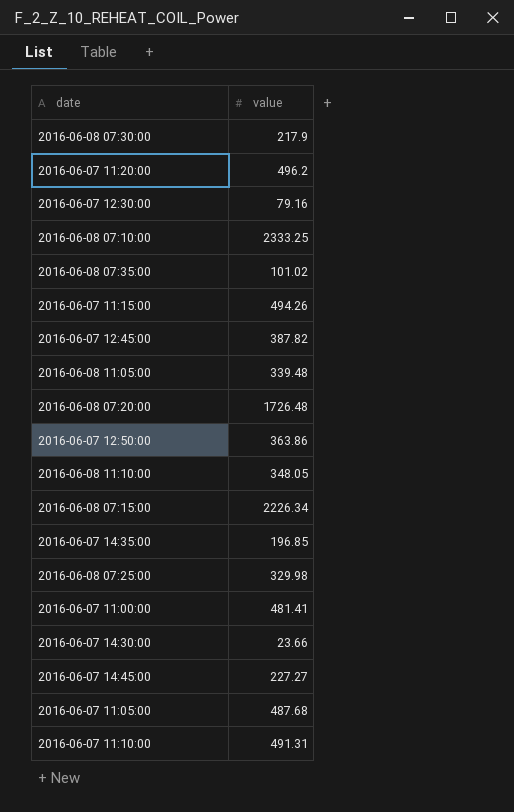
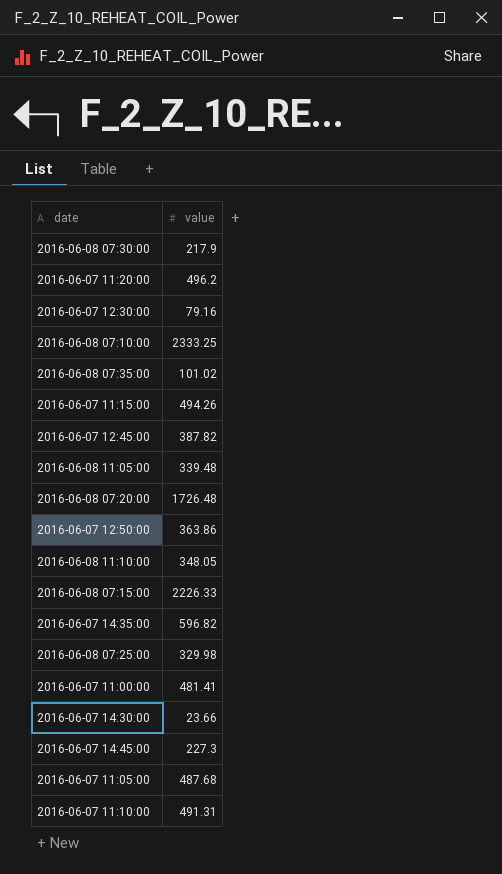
2016-06-08 07:15:00 | value: 2226.34 -> 2226.33
2016-06-07 14:35:00 | value: 196.85 -> 596.82
2016-06-07 14:45:00 | value: 227.27 -> 227.3

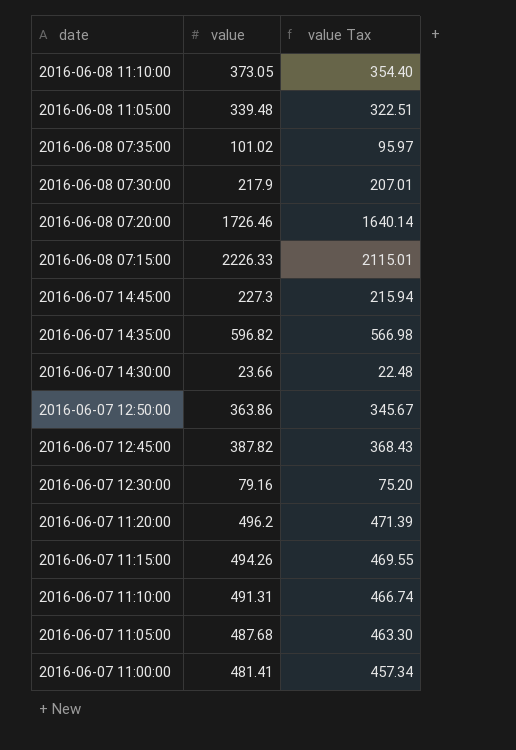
row order: none -> date descending
column value Tax | formula: none -> [value] * 0.95
row 2016-06-08 07:10:00: 2333.25 -> none
row 2016-06-08 07:25:00: 329.98 -> none
2016-06-08 11:10:00 | value: 348.05 -> 373.05
2016-06-08 07:20:00 | value: 1726.48 -> 1726.46

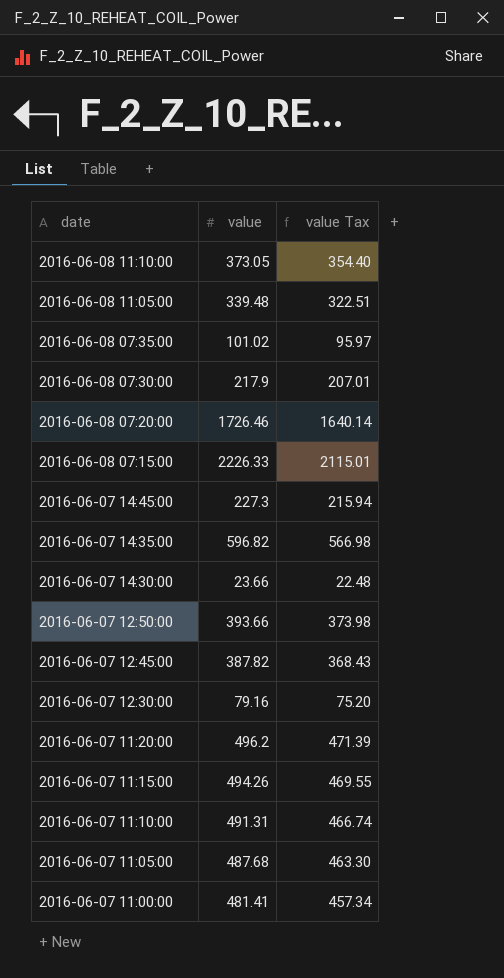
2016-06-07 12:50:00 | value: 363.86 -> 393.66
2016-06-07 12:50:00 | value Tax: 345.67 -> 373.98

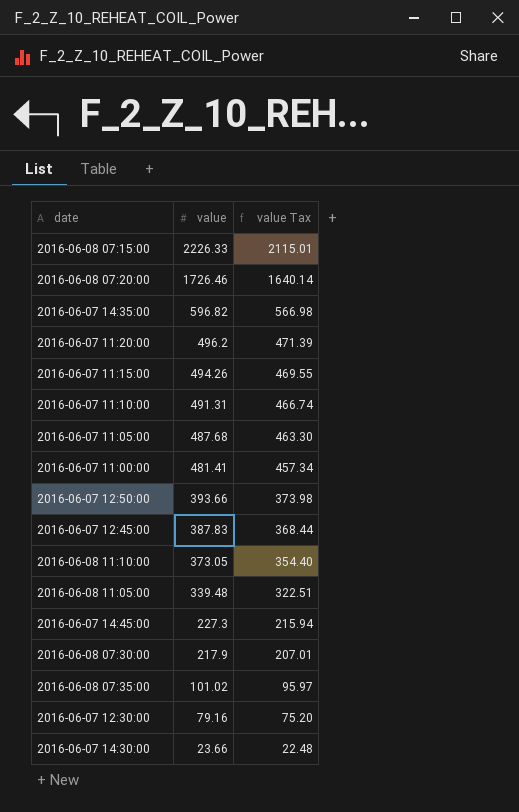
row order: date descending -> value descending
2016-06-07 12:45:00 | value: 387.82 -> 387.83
2016-06-07 12:45:00 | value Tax: 368.43 -> 368.44

